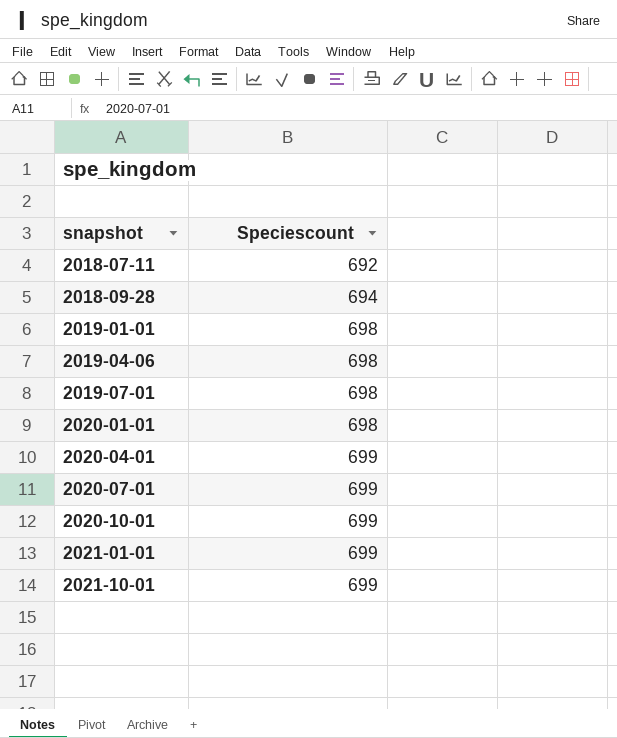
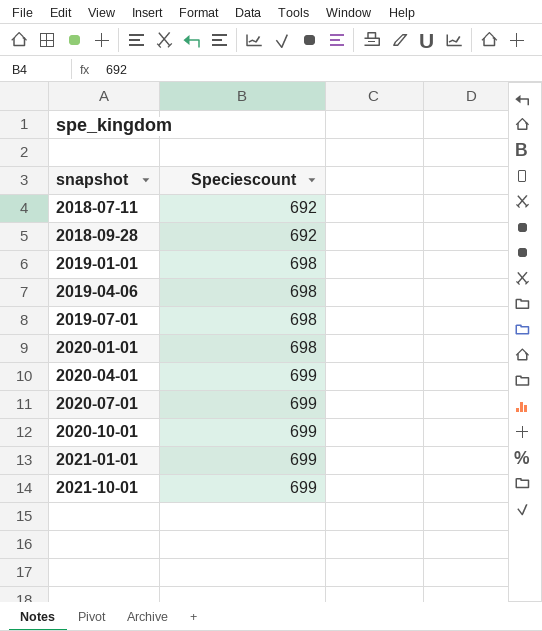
2018-09-28 | Speciescount: 694 -> 692

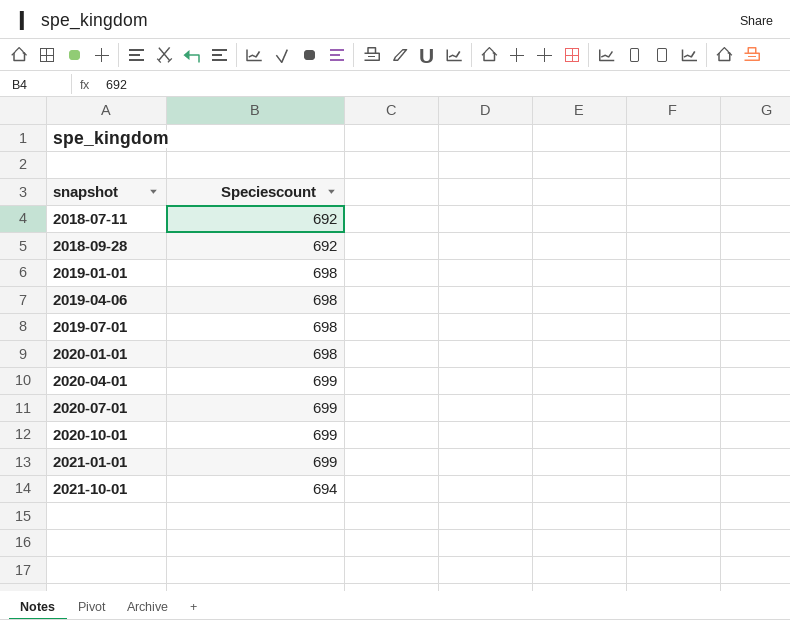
2021-10-01 | Speciescount: 699 -> 694

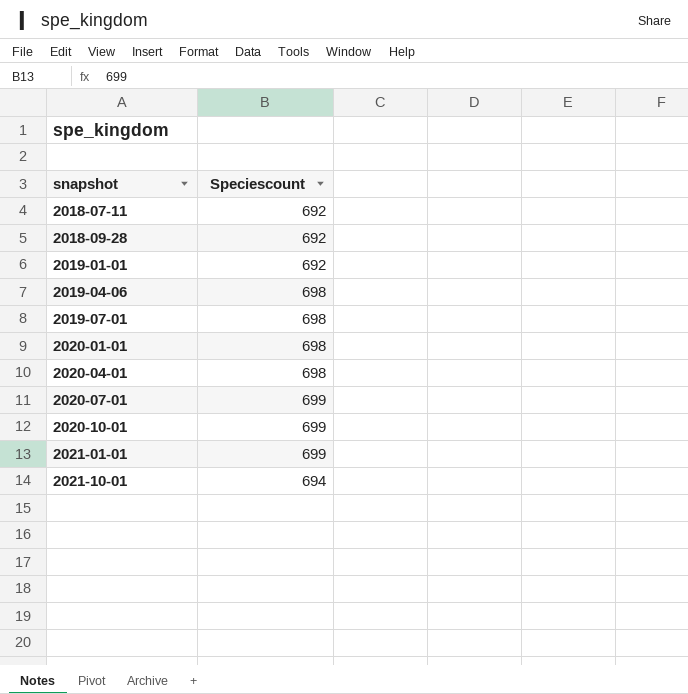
2019-01-01 | Speciescount: 698 -> 692
2020-04-01 | Speciescount: 699 -> 698

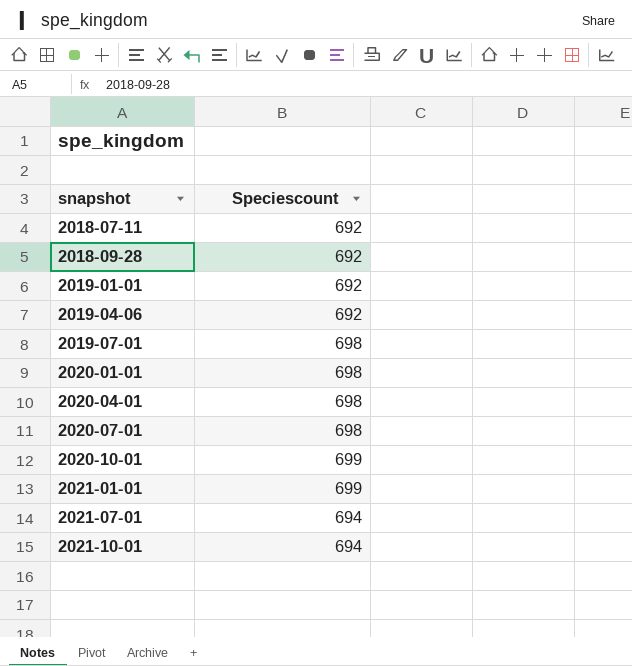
2019-04-06 | Speciescount: 698 -> 692
2020-07-01 | Speciescount: 699 -> 698
row 2021-07-01: none -> 694

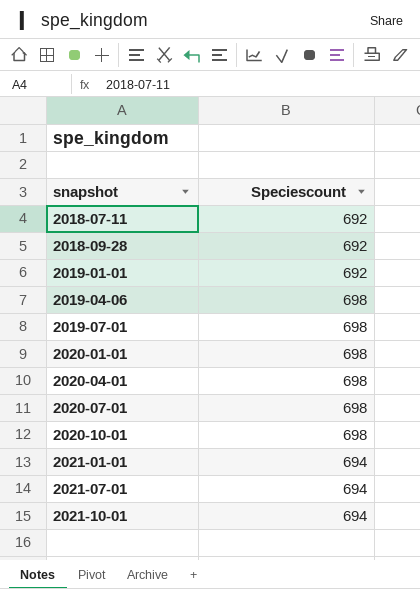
2019-04-06 | Speciescount: 692 -> 698
2020-10-01 | Speciescount: 699 -> 698
2021-01-01 | Speciescount: 699 -> 694

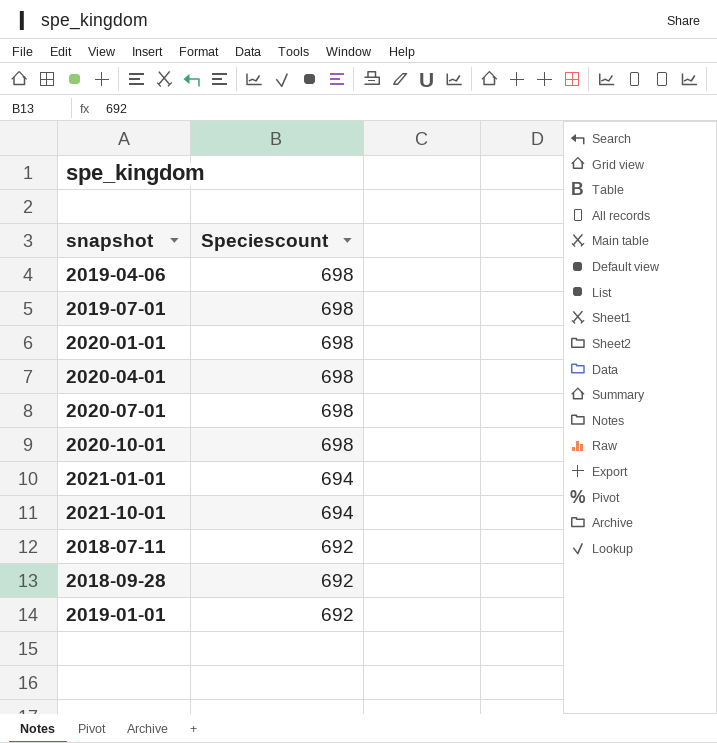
row order: snapshot ascending -> Speciescount descending
row 2021-07-01: 694 -> none

